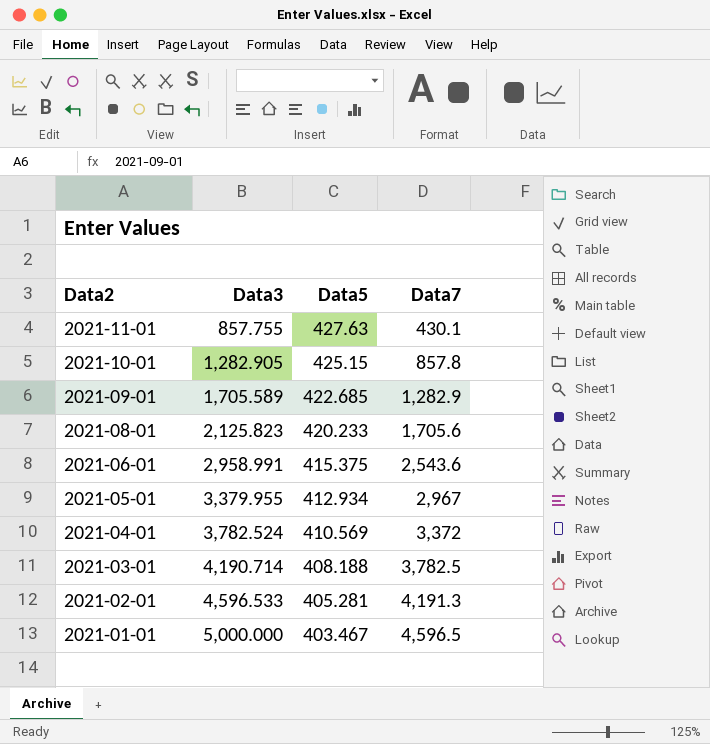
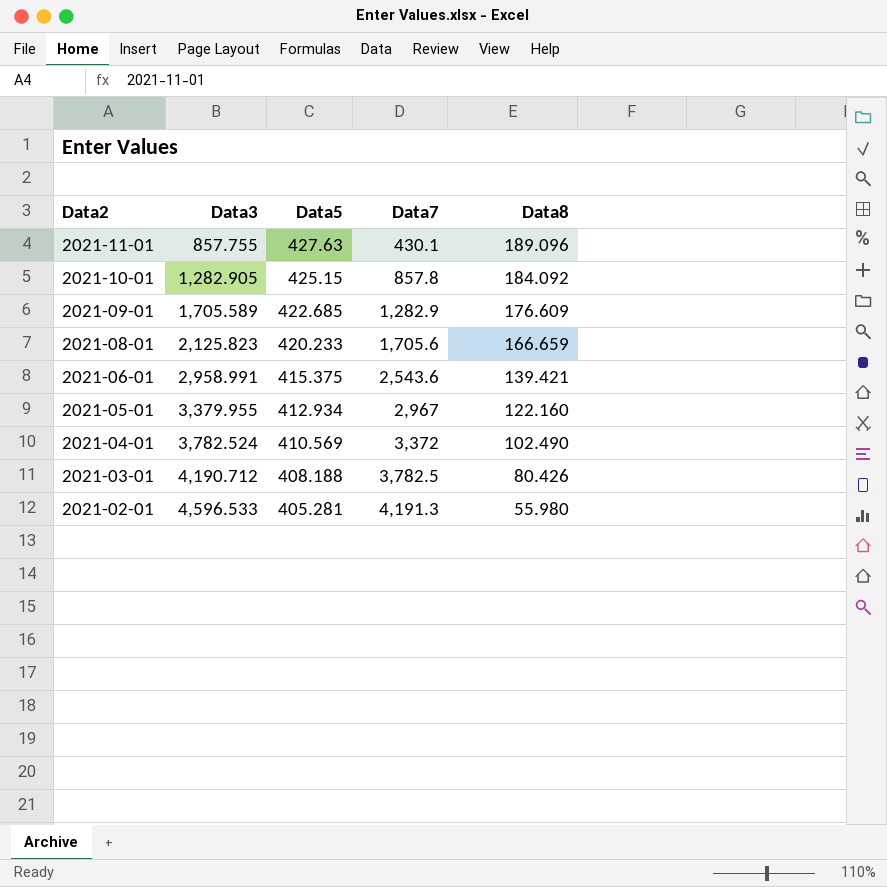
column Data8 | position: none -> 5
row 2021-01-01: 5,000.000 | 403.467 | 4,596.5 -> none
2021-03-01 | Data3: 4,190.714 -> 4,190.712

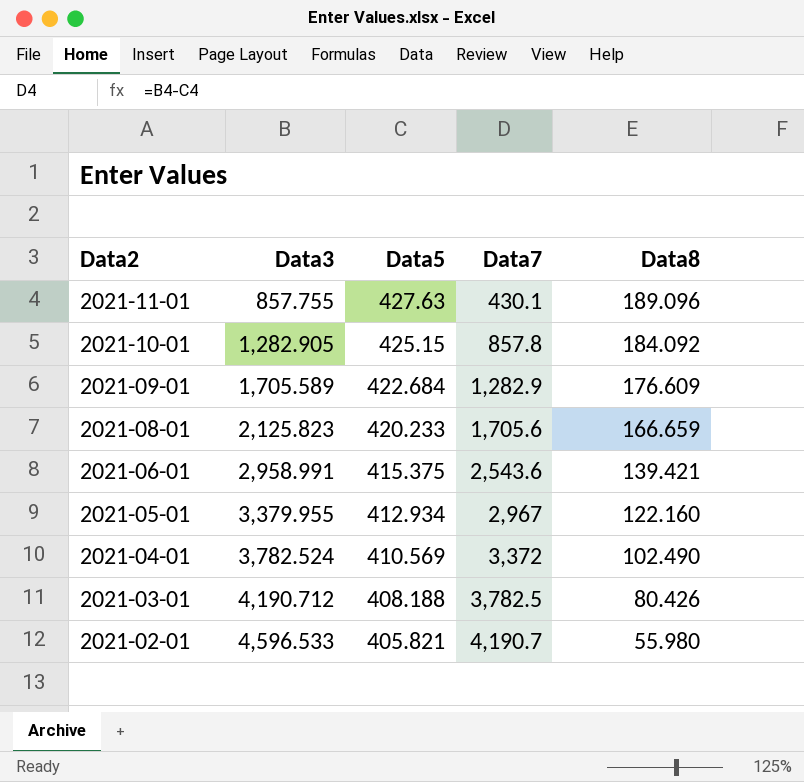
2021-09-01 | Data5: 422.685 -> 422.684
2021-02-01 | Data5: 405.281 -> 405.821
2021-02-01 | Data7: 4,191.3 -> 4,190.7

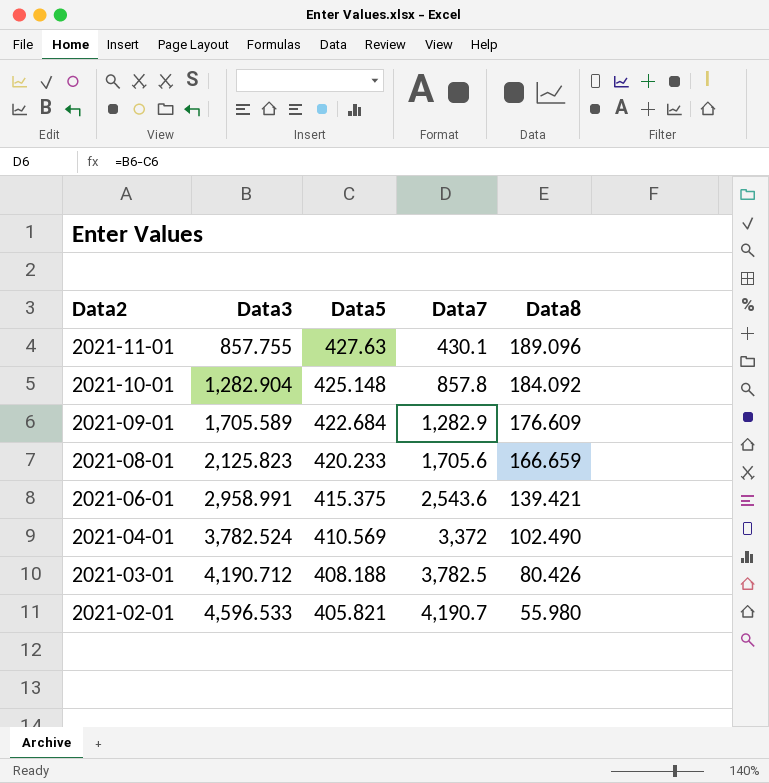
row 2021-05-01: 3,379.955 | 412.934 | 2,967 | 122.160 -> none
2021-10-01 | Data3: 1,282.905 -> 1,282.904
2021-10-01 | Data5: 425.15 -> 425.148

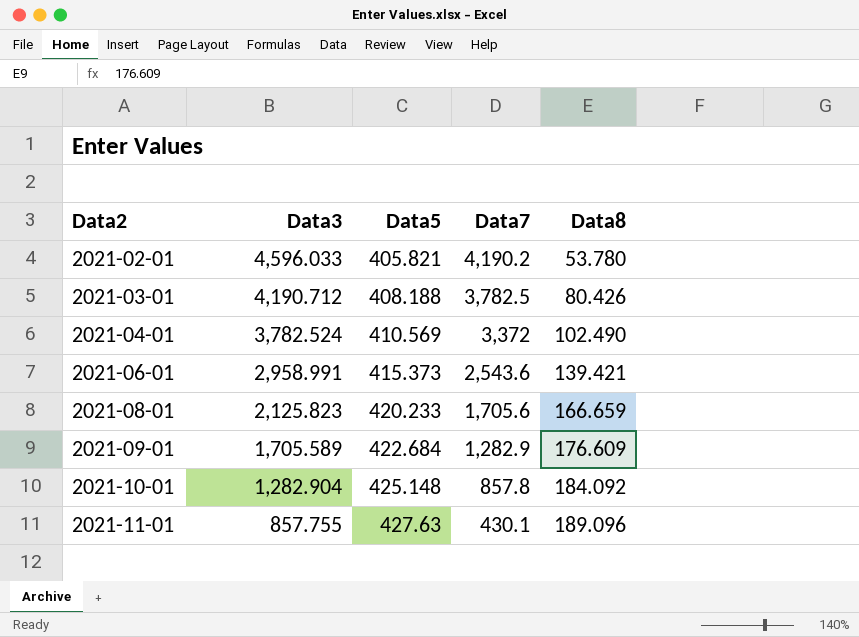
row order: Data2 descending -> Data2 ascending
2021-02-01 | Data3: 4,596.533 -> 4,596.033
2021-02-01 | Data7: 4,190.7 -> 4,190.2
2021-02-01 | Data8: 55.980 -> 53.780
2021-06-01 | Data5: 415.375 -> 415.373

